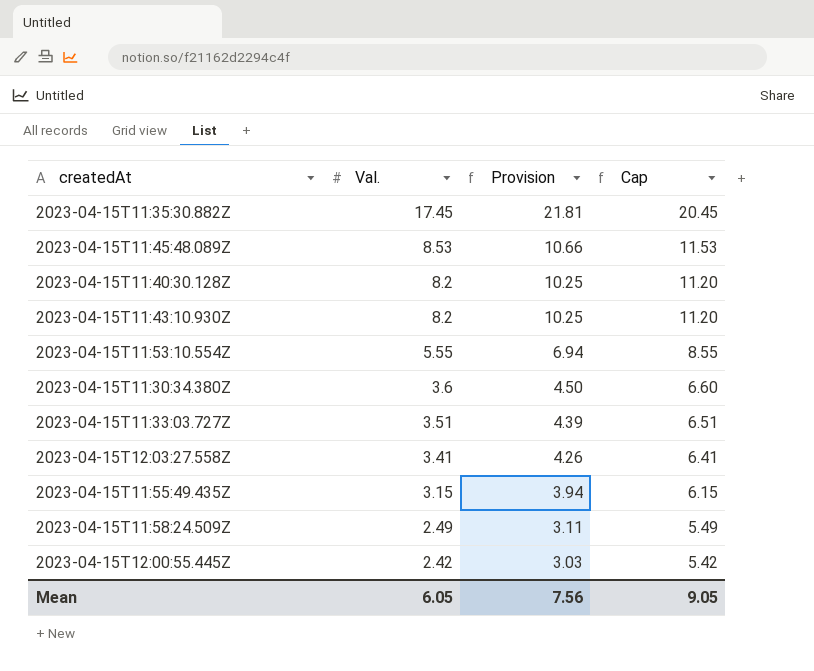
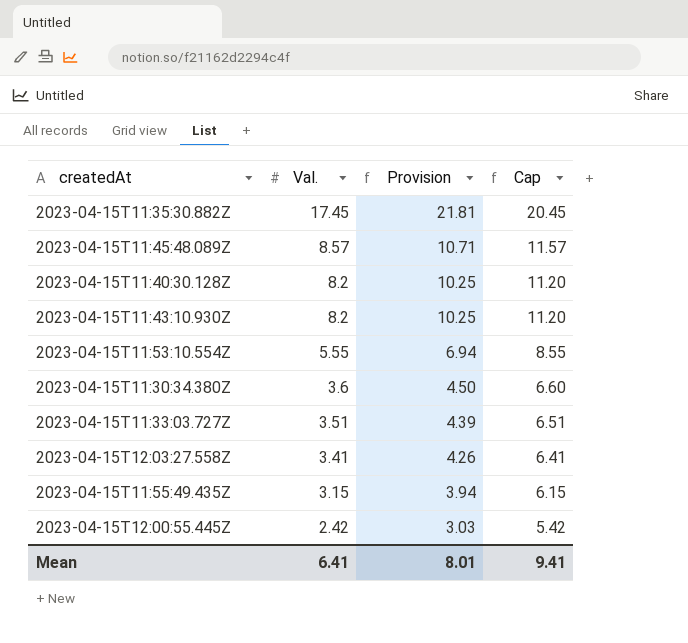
row 2023-04-15T11:58:24.509Z: 2.49 | 3.11 | 5.49 -> none
2023-04-15T11:45:48.089Z | Val.: 8.53 -> 8.57
2023-04-15T11:45:48.089Z | Provision: 10.66 -> 10.71
2023-04-15T11:45:48.089Z | Cap: 11.53 -> 11.57
Mean | Val.: 6.05 -> 6.41
Mean | Provision: 7.56 -> 8.01
Mean | Cap: 9.05 -> 9.41

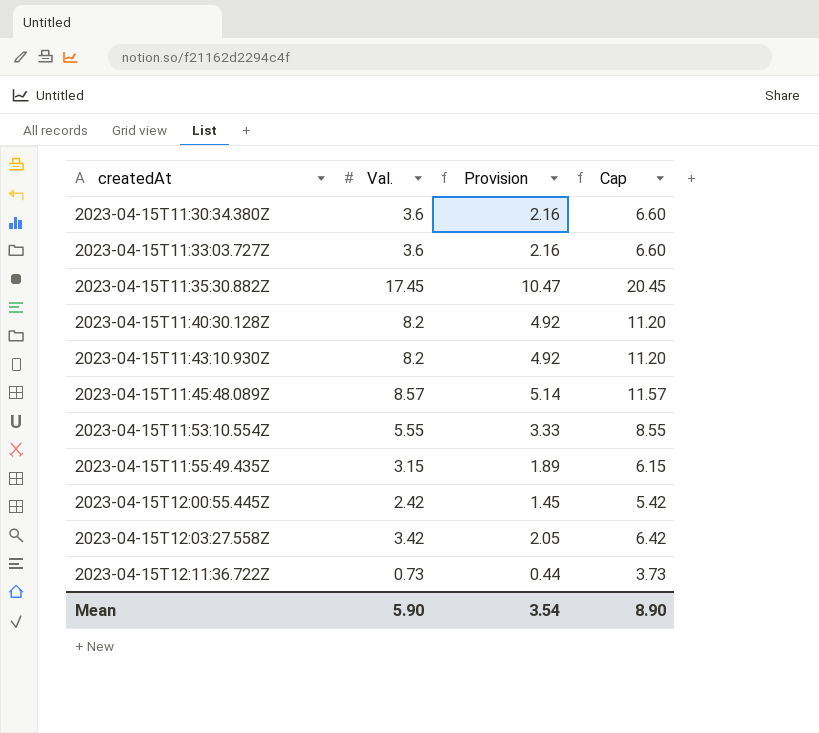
row order: Val. descending -> createdAt ascending
column Provision | formula: [Val.] * 1.25 -> [Val.] * 0.6
2023-04-15T11:33:03.727Z | Val.: 3.51 -> 3.6
2023-04-15T11:33:03.727Z | Cap: 6.51 -> 6.60
2023-04-15T12:03:27.558Z | Val.: 3.41 -> 3.42
2023-04-15T12:03:27.558Z | Cap: 6.41 -> 6.42
row 2023-04-15T12:11:36.722Z: none -> 0.73 | 0.44 | 3.73
Mean | Val.: 6.41 -> 5.90
Mean | Provision: 8.01 -> 3.54
Mean | Cap: 9.41 -> 8.90

